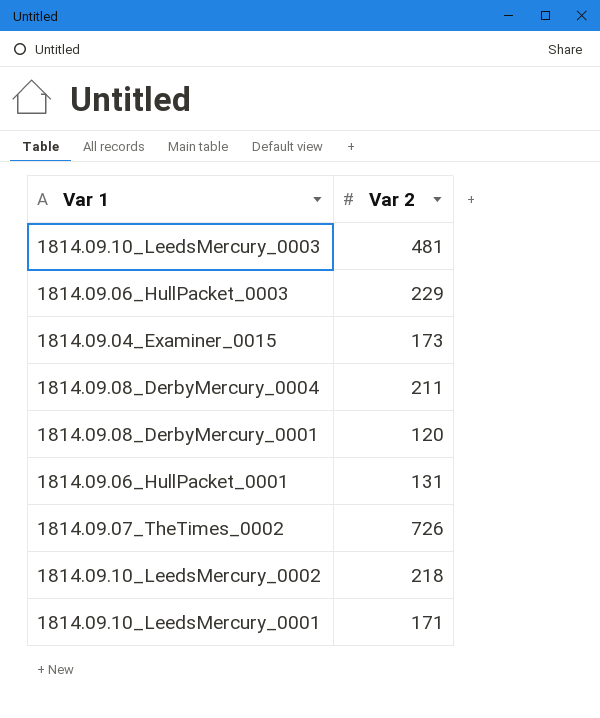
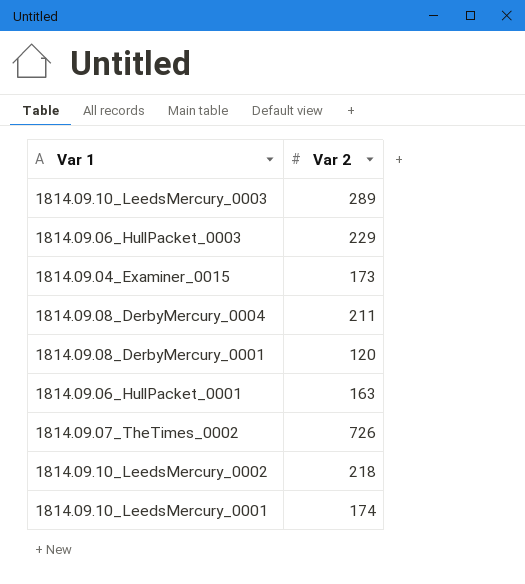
1814.09.10_LeedsMercury_0003 | Var 2: 481 -> 289
1814.09.06_HullPacket_0001 | Var 2: 131 -> 163
1814.09.10_LeedsMercury_0001 | Var 2: 171 -> 174

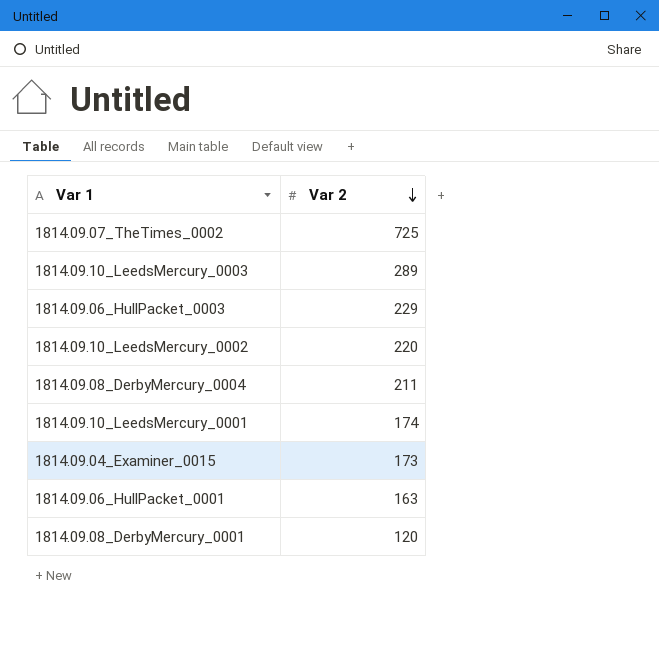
row order: none -> Var 2 descending
1814.09.07_TheTimes_0002 | Var 2: 726 -> 725
1814.09.10_LeedsMercury_0002 | Var 2: 218 -> 220

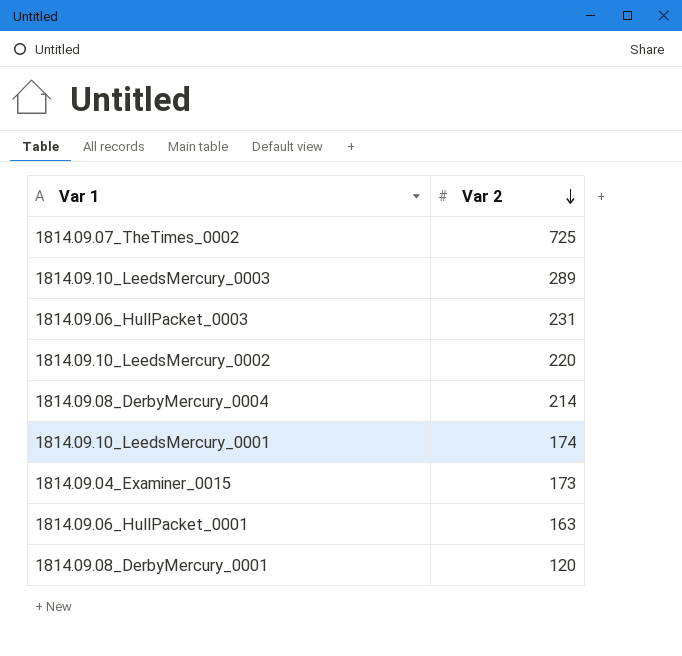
1814.09.06_HullPacket_0003 | Var 2: 229 -> 231
1814.09.08_DerbyMercury_0004 | Var 2: 211 -> 214

